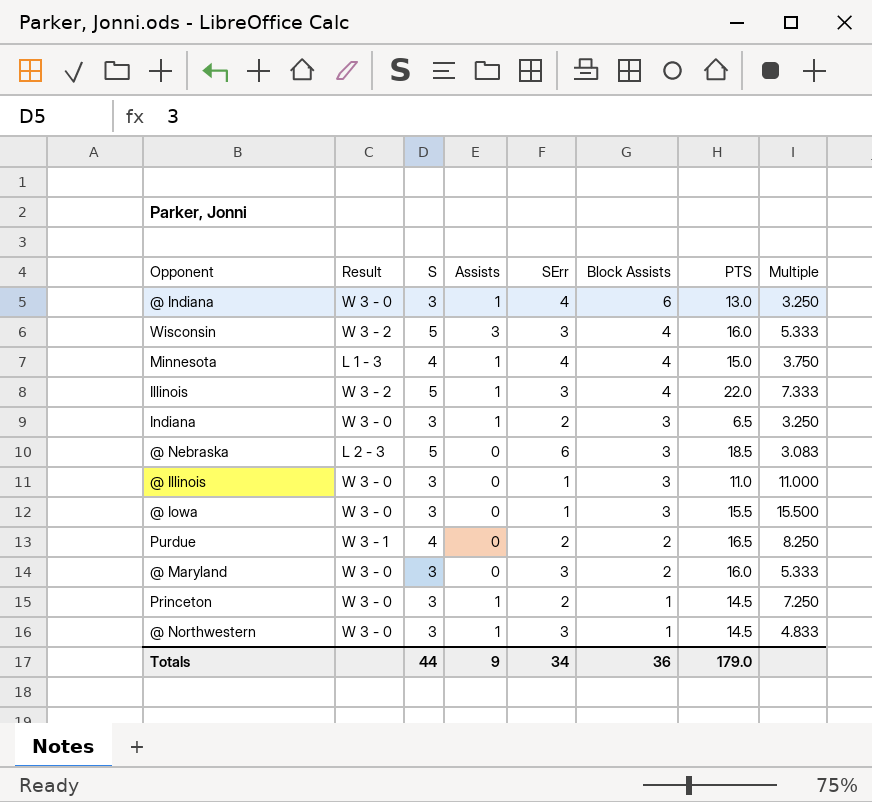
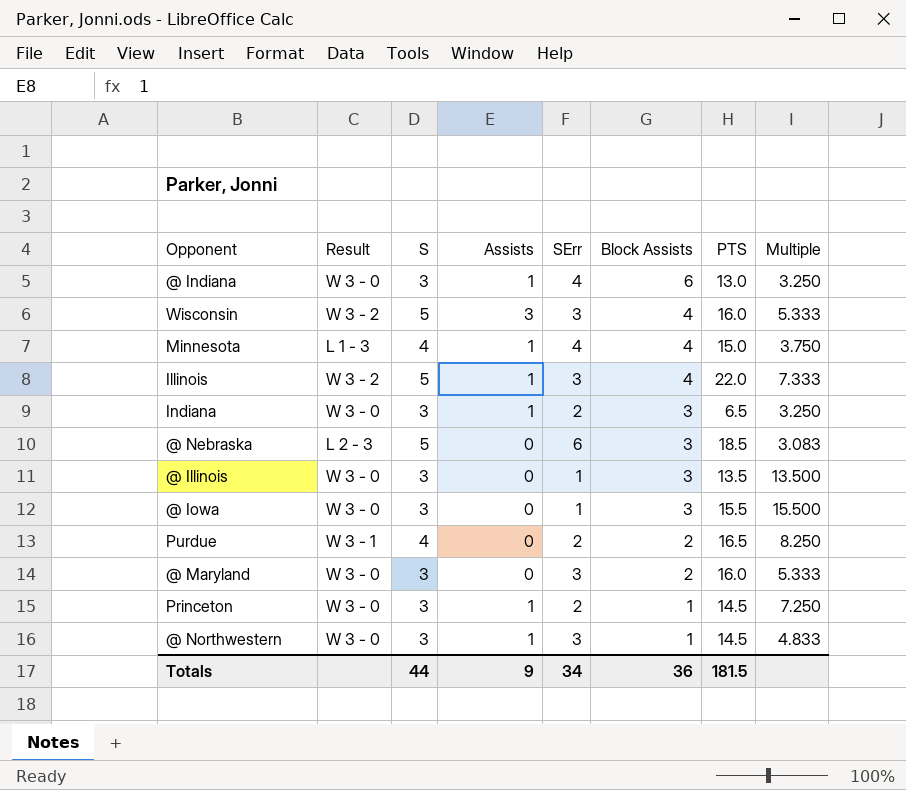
@ Illinois | PTS: 11.0 -> 13.5
@ Illinois | Multiple: 11.000 -> 13.500
Totals | PTS: 179.0 -> 181.5

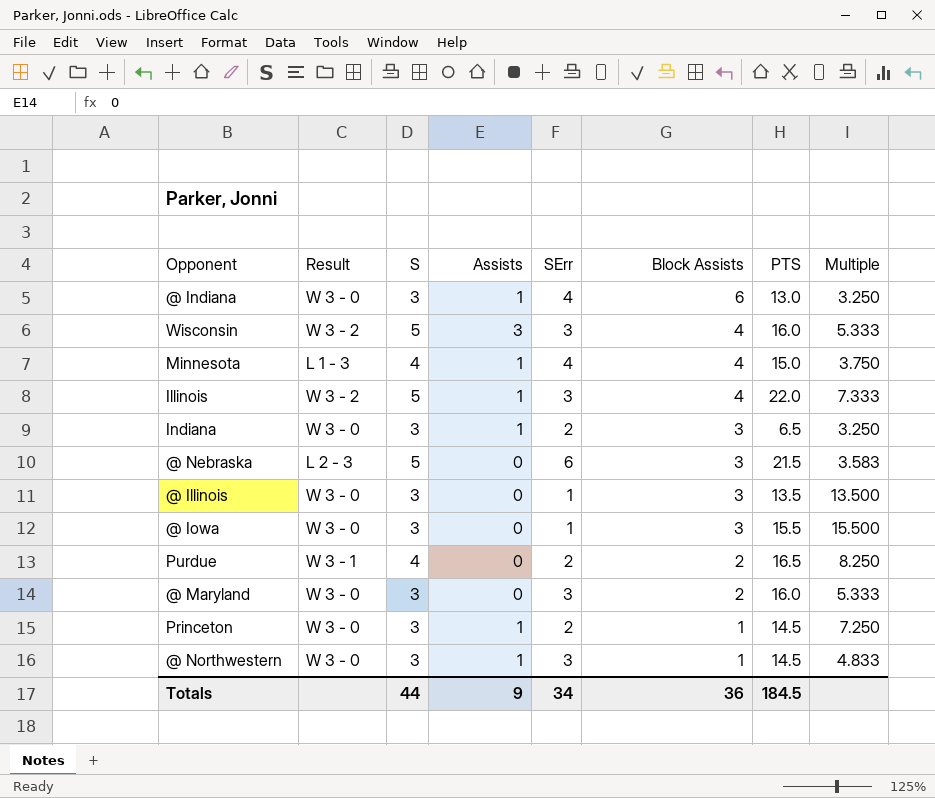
@ Nebraska | PTS: 18.5 -> 21.5
@ Nebraska | Multiple: 3.083 -> 3.583
Totals | PTS: 181.5 -> 184.5

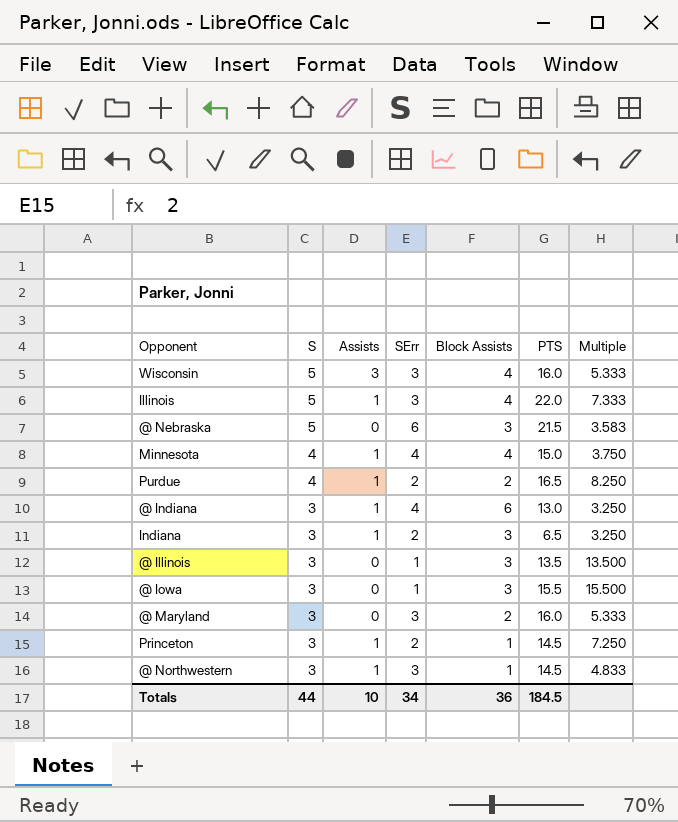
row order: Block Assists descending -> S descending
column Result | position: 2 -> none
Purdue | Assists: 0 -> 1
Totals | Assists: 9 -> 10

